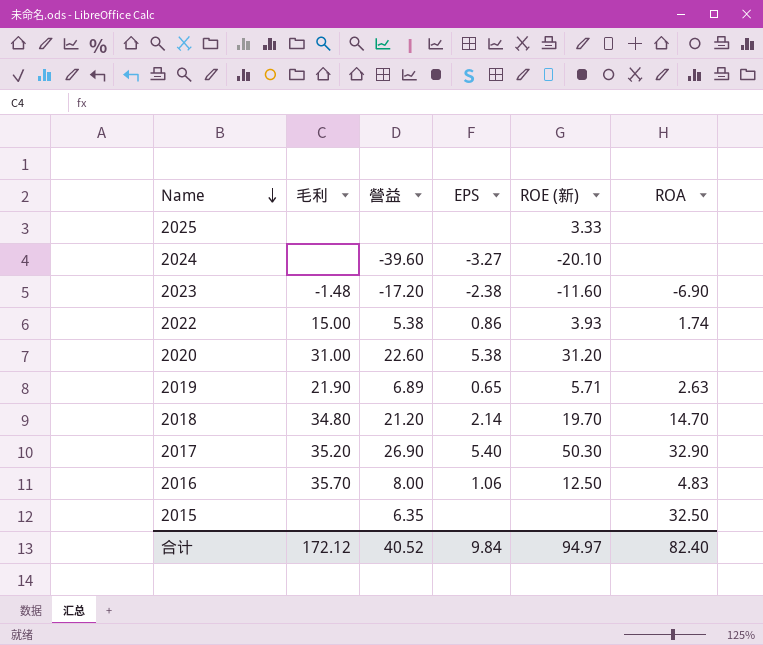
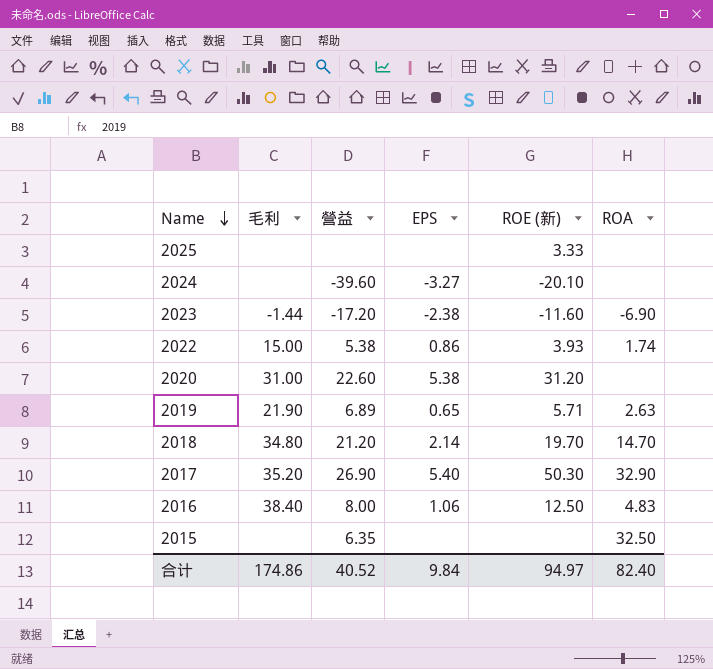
2023 | 毛利: -1.48 -> -1.44
2016 | 毛利: 35.70 -> 38.40
合计 | 毛利: 172.12 -> 174.86

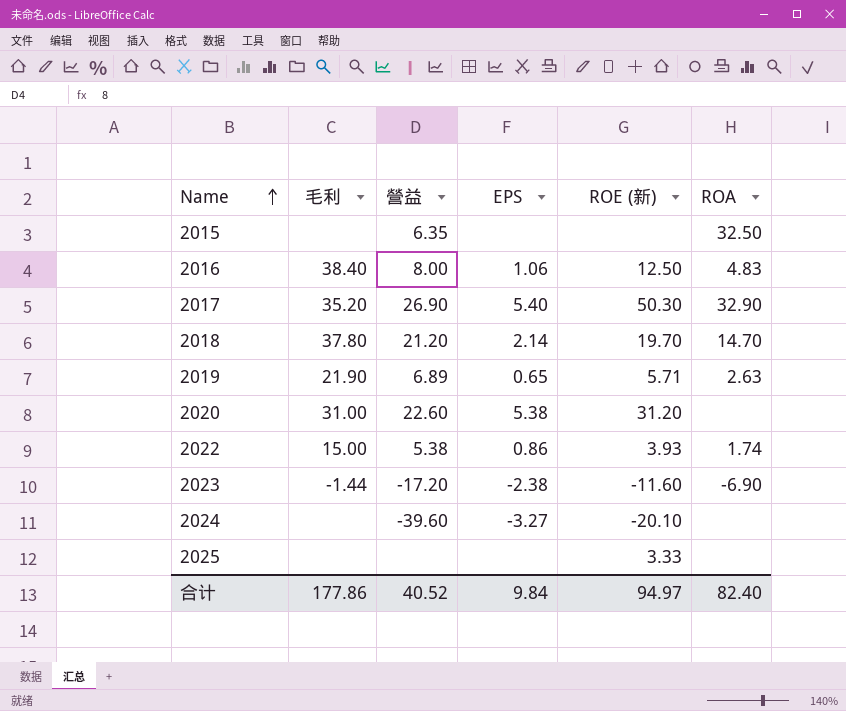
row order: Name descending -> Name ascending
2018 | 毛利: 34.80 -> 37.80
合计 | 毛利: 174.86 -> 177.86

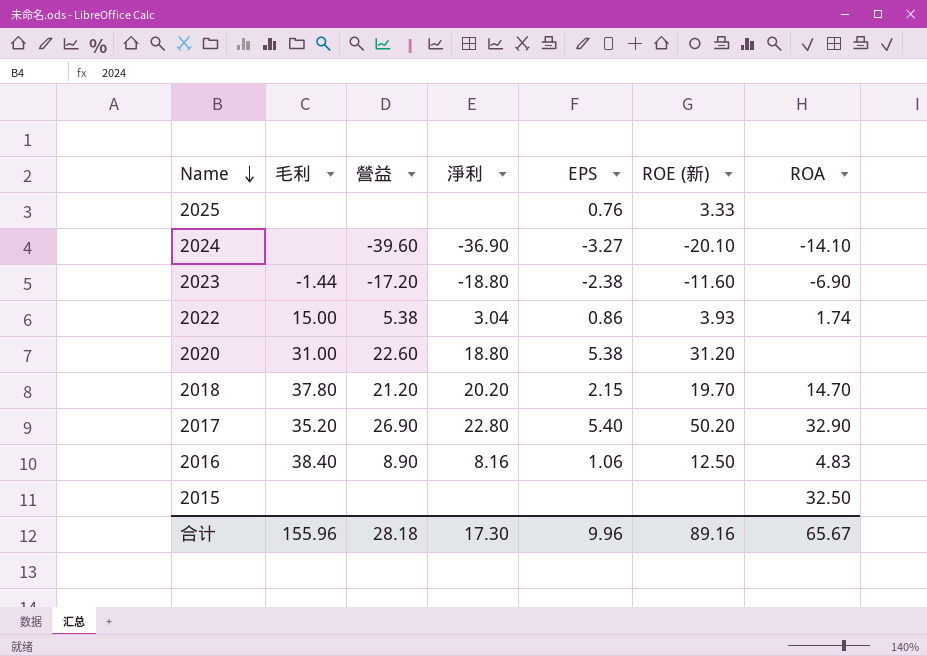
row order: Name ascending -> Name descending
column 淨利 | position: none -> 4
row 2019: 21.90 | 6.89 | 0.65 | 5.71 | 2.63 -> none
2025 | EPS: none -> 0.76
2024 | ROA: none -> -14.10
2018 | EPS: 2.14 -> 2.15
2017 | ROE (新): 50.30 -> 50.20
2016 | 營益: 8.00 -> 8.90
2015 | 營益: 6.35 -> none
合计 | 毛利: 177.86 -> 155.96
合计 | 營益: 40.52 -> 28.18
合计 | EPS: 9.84 -> 9.96
合计 | ROE (新): 94.97 -> 89.16
合计 | ROA: 82.40 -> 65.67

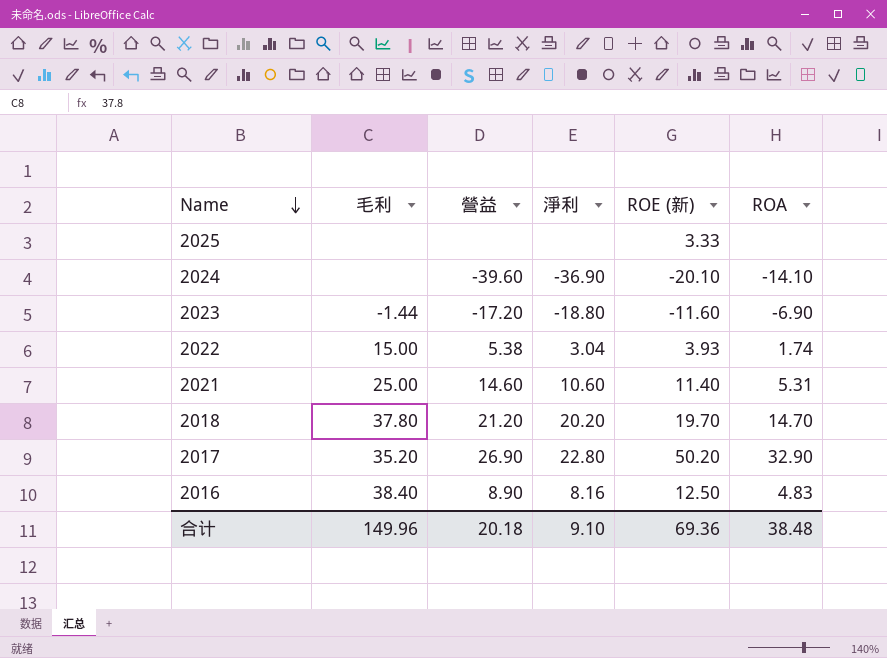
column EPS | position: 5 -> none
row 2020: 31.00 | 22.60 | 18.80 | 5.38 | 31.20 | none -> none
row 2015: none | none | none | none | none | 32.50 -> none
row 2021: none -> 25.00 | 14.60 | 10.60 | 11.40 | 5.31
合计 | 毛利: 155.96 -> 149.96
合计 | 營益: 28.18 -> 20.18
合计 | 淨利: 17.30 -> 9.10
合计 | ROE (新): 89.16 -> 69.36
合计 | ROA: 65.67 -> 38.48

